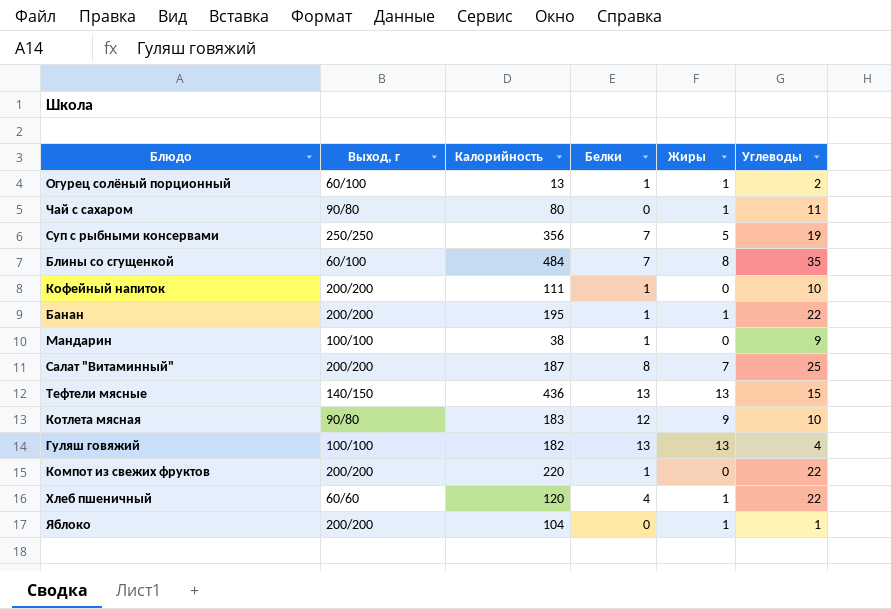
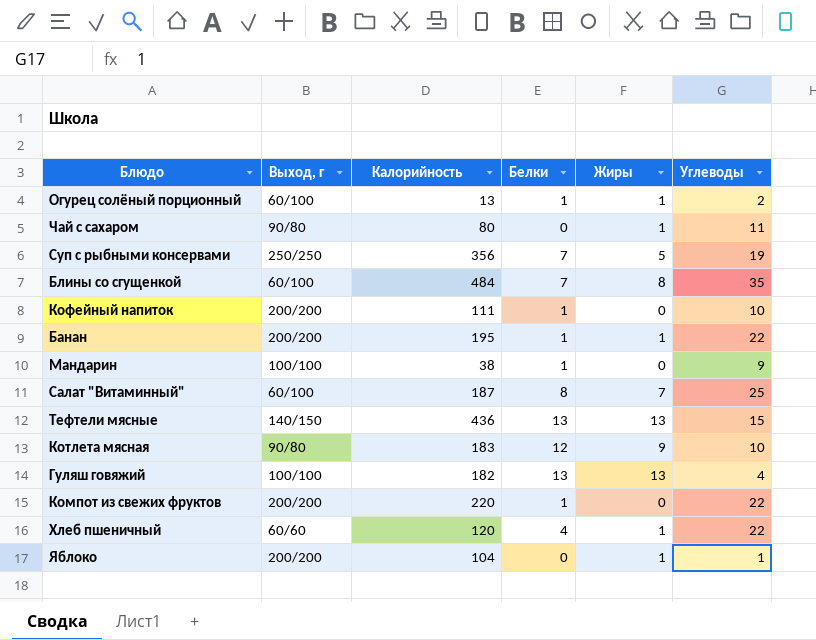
Салат "Витаминный" | Выход, г: 200/200 -> 60/100

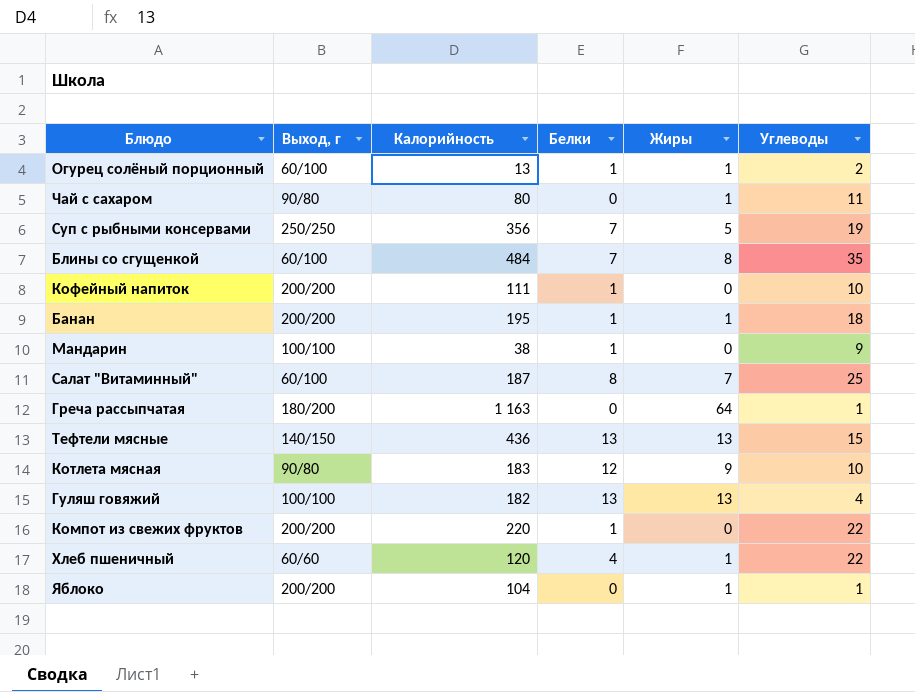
Банан | Углеводы: 22 -> 18
row Греча рассыпчатая: none -> 180/200 | 1 163 | 0 | 64 | 1

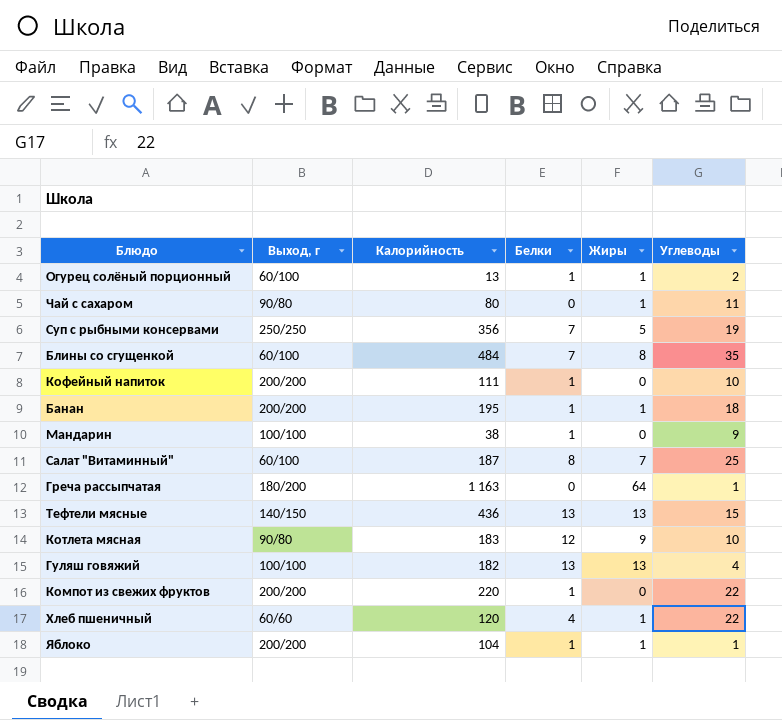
Яблоко | Белки: 0 -> 1

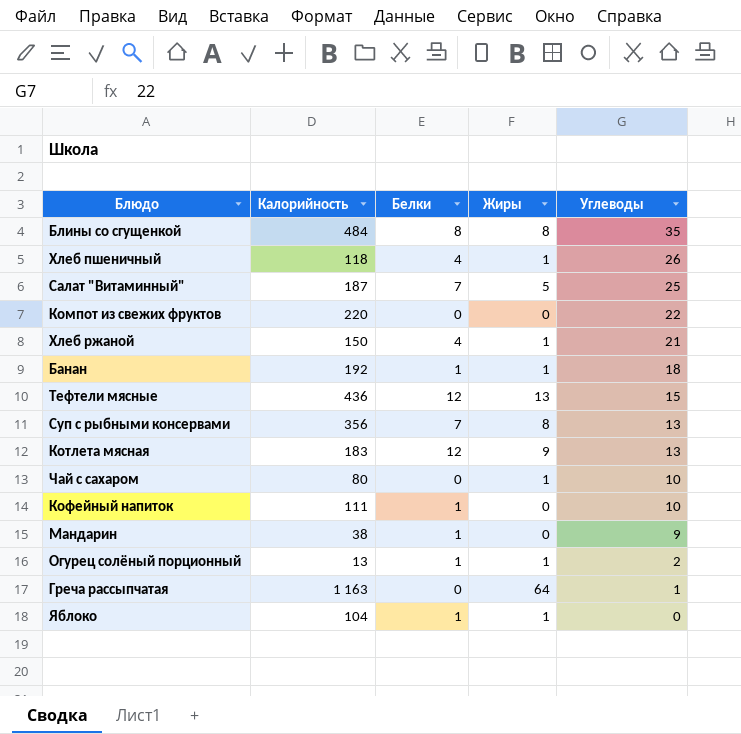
row order: none -> Углеводы descending
column Выход, г | position: 2 -> none
row Гуляш говяжий: 100/100 | 182 | 13 | 13 | 4 -> none
Блины со сгущенкой | Белки: 7 -> 8
Хлеб пшеничный | Калорийность: 120 -> 118
Хлеб пшеничный | Углеводы: 22 -> 26
Салат "Витаминный" | Белки: 8 -> 7
Салат "Витаминный" | Жиры: 7 -> 5
Компот из свежих фруктов | Белки: 1 -> 0
row Хлеб ржаной: none -> 150 | 4 | 1 | 21
Банан | Калорийность: 195 -> 192
Тефтели мясные | Белки: 13 -> 12
Суп с рыбными консервами | Жиры: 5 -> 8
Суп с рыбными консервами | Углеводы: 19 -> 13
Котлета мясная | Углеводы: 10 -> 13
Чай с сахаром | Углеводы: 11 -> 10
Яблоко | Углеводы: 1 -> 0

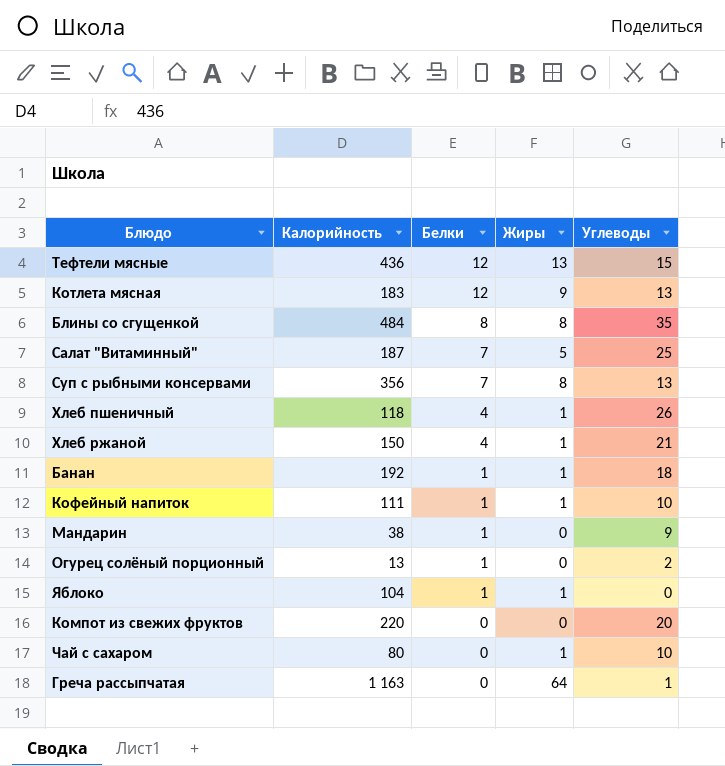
row order: Углеводы descending -> Белки descending
Кофейный напиток | Жиры: 0 -> 1
Огурец солёный порционный | Жиры: 1 -> 0
Компот из свежих фруктов | Углеводы: 22 -> 20

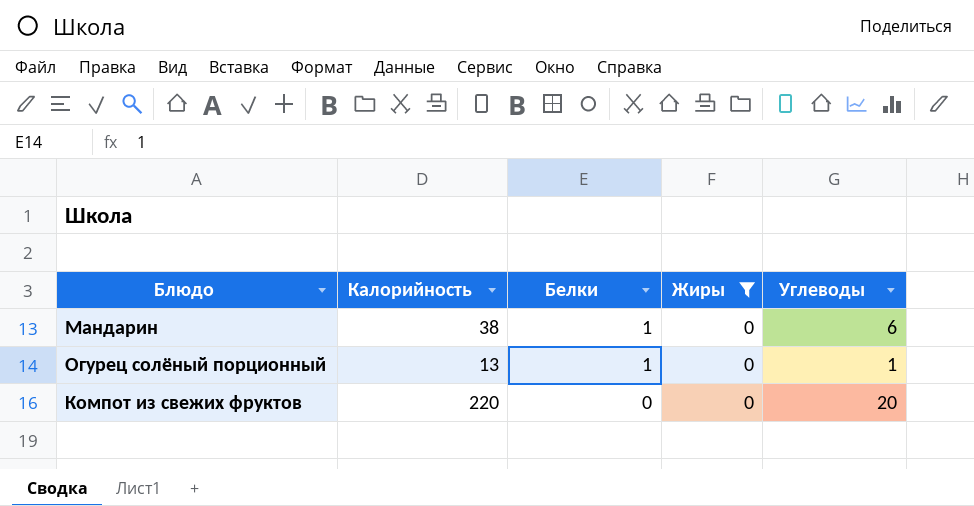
filter: none -> Жиры = 0
Мандарин | Углеводы: 9 -> 6
Огурец солёный порционный | Углеводы: 2 -> 1

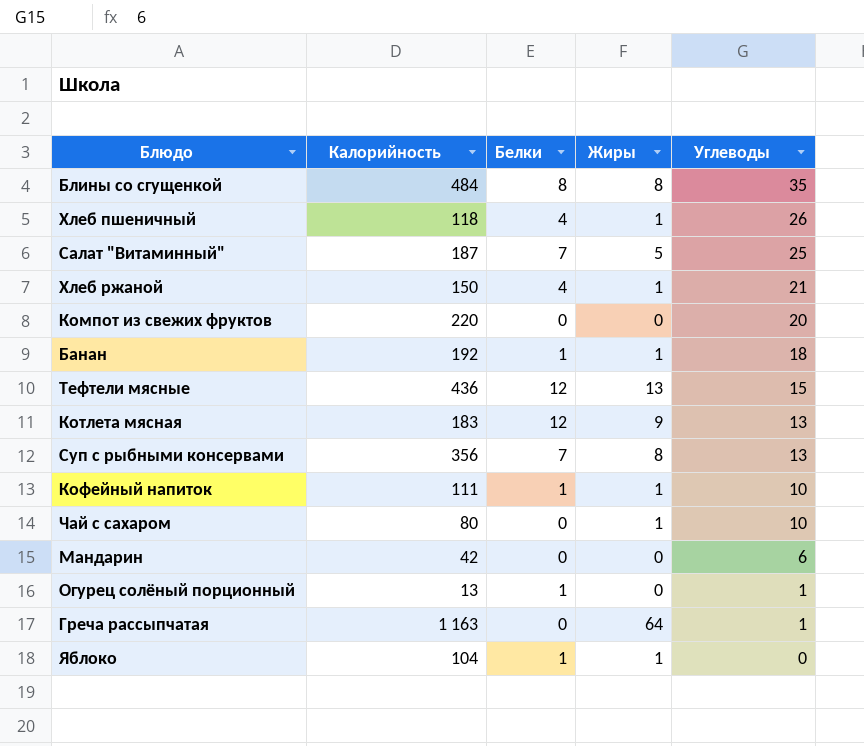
filter: Жиры = 0 -> none
row order: Белки descending -> Углеводы descending
Мандарин | Калорийность: 38 -> 42
Мандарин | Белки: 1 -> 0

